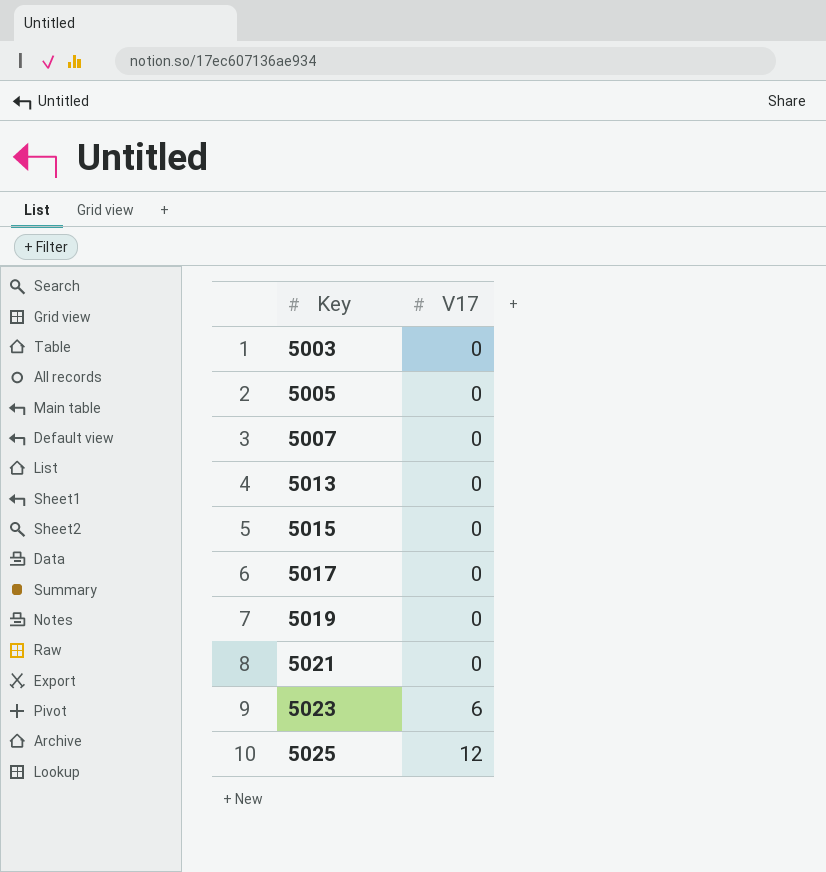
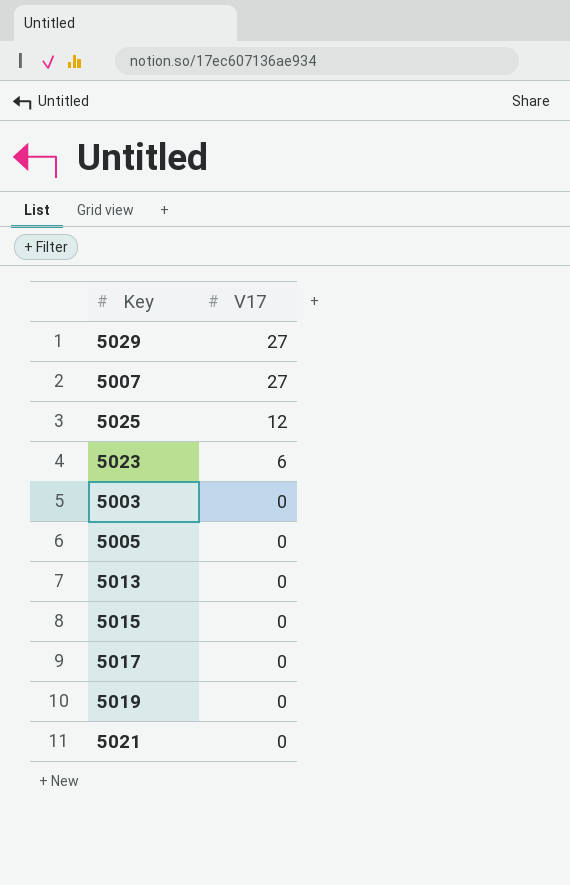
row order: Key ascending -> V17 descending
row 5029: none -> 27
5007 | V17: 0 -> 27

